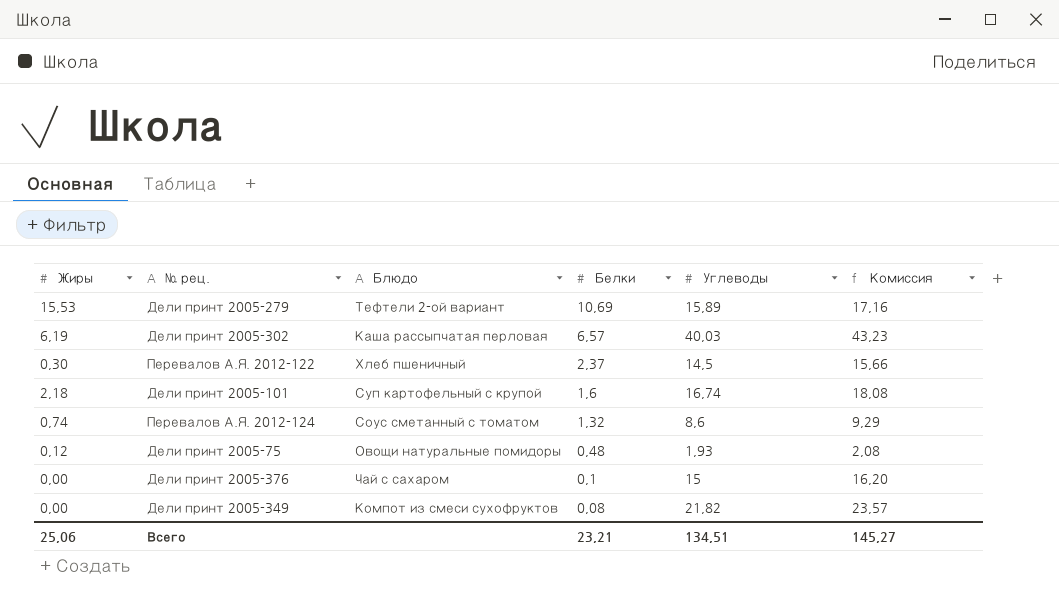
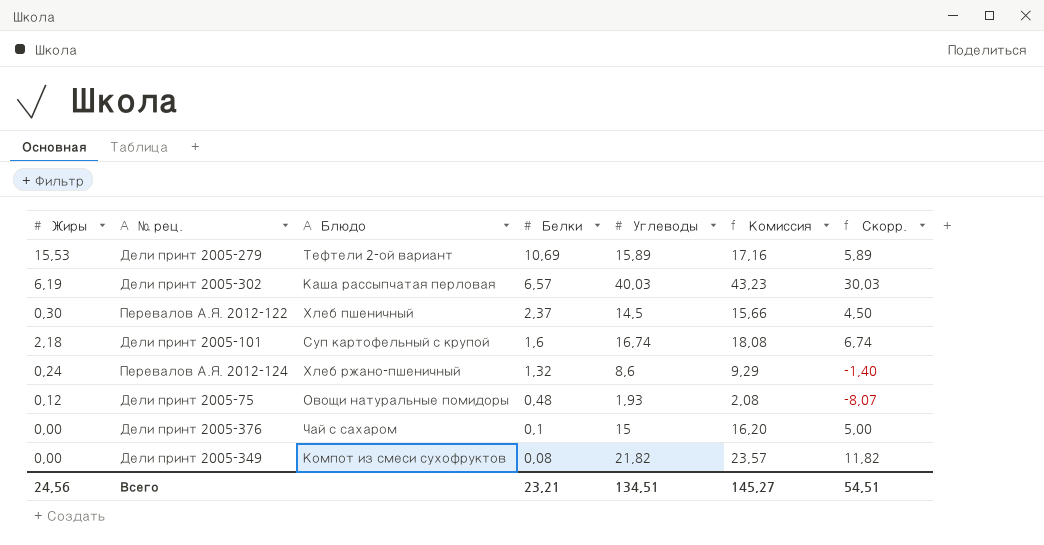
column Скорр. | formula: none -> [Углеводы] - 10
Перевалов А.Я. 2012-124 | Жиры: 0,74 -> 0,24
Перевалов А.Я. 2012-124 | Блюдо: Соус сметанный с томатом -> Хлеб ржано-пшеничный
Всего | Жиры: 25,06 -> 24,56

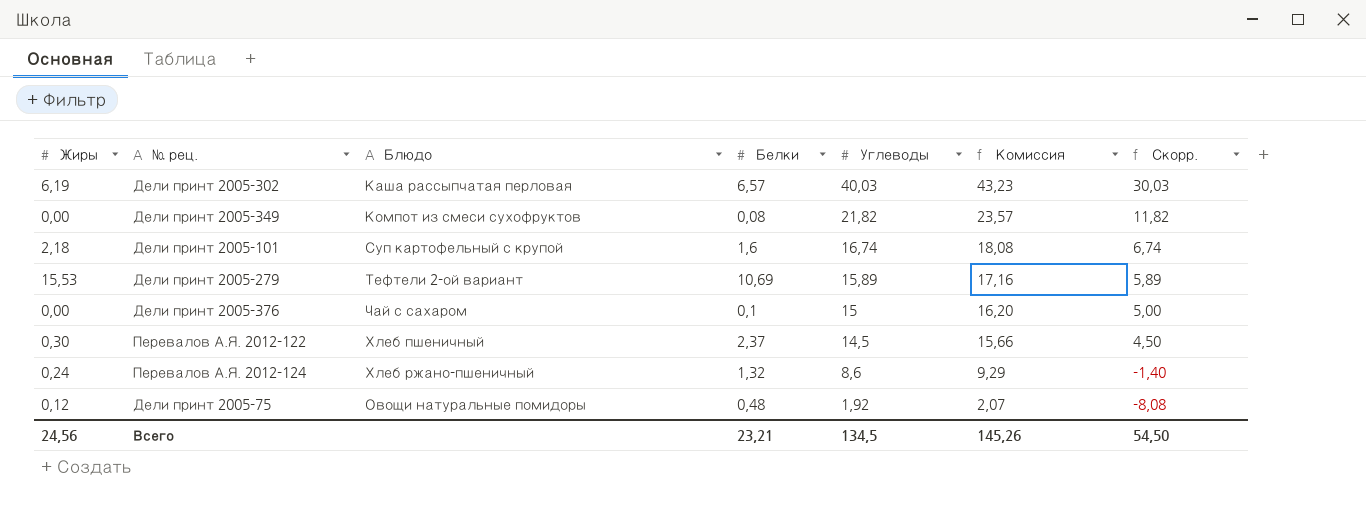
row order: Белки descending -> Углеводы descending
Дели принт 2005-75 | Углеводы: 1,93 -> 1,92
Дели принт 2005-75 | Комиссия: 2,08 -> 2,07
Дели принт 2005-75 | Скорр.: -8,07 -> -8,08
Всего | Углеводы: 134,51 -> 134,5
Всего | Комиссия: 145,27 -> 145,26
Всего | Скорр.: 54,51 -> 54,50

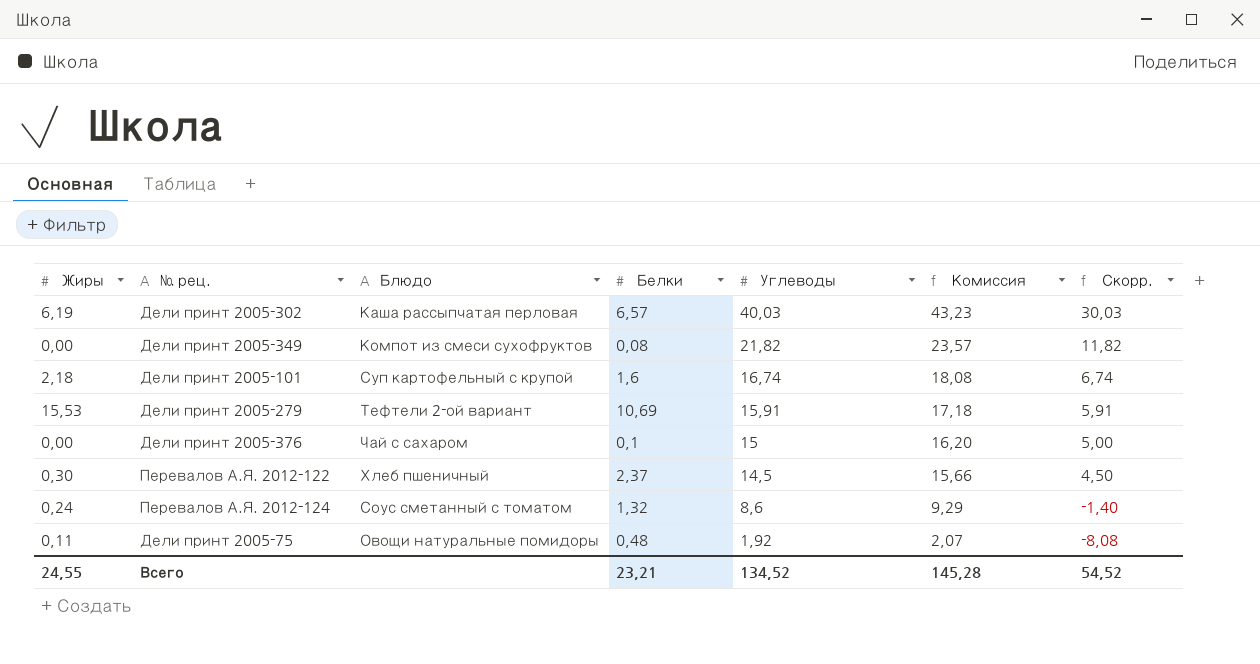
Дели принт 2005-279 | Углеводы: 15,89 -> 15,91
Дели принт 2005-279 | Комиссия: 17,16 -> 17,18
Дели принт 2005-279 | Скорр.: 5,89 -> 5,91
Перевалов А.Я. 2012-124 | Блюдо: Хлеб ржано-пшеничный -> Соус сметанный с томатом
Дели принт 2005-75 | Жиры: 0,12 -> 0,11
Всего | Жиры: 24,56 -> 24,55
Всего | Углеводы: 134,5 -> 134,52
Всего | Комиссия: 145,26 -> 145,28
Всего | Скорр.: 54,50 -> 54,52

